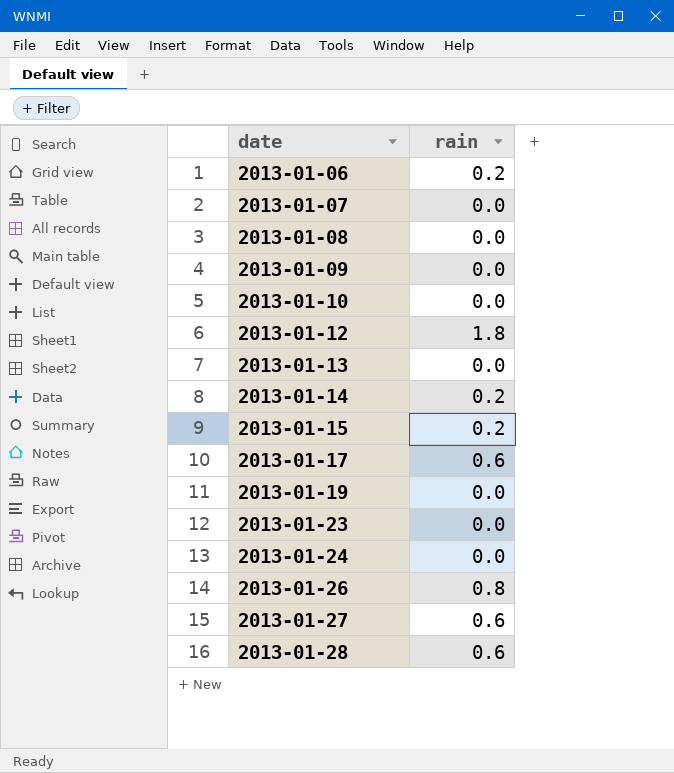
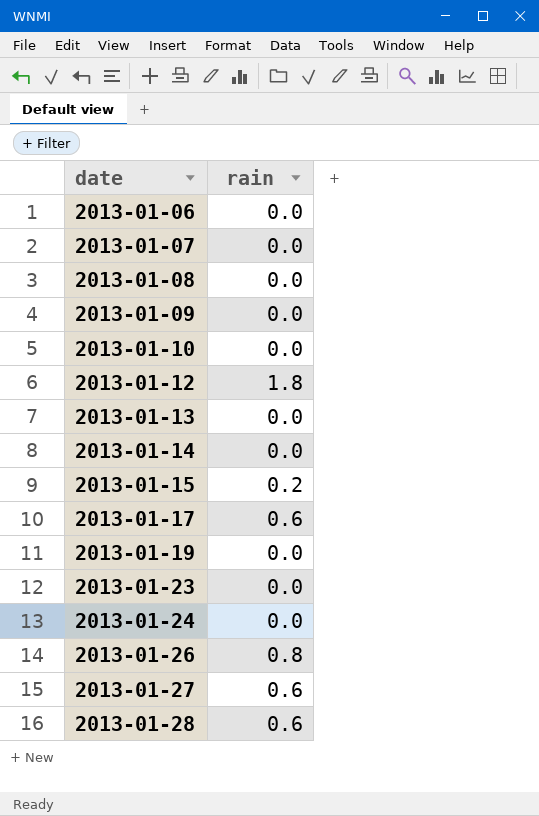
2013-01-06 | rain: 0.2 -> 0.0
2013-01-14 | rain: 0.2 -> 0.0

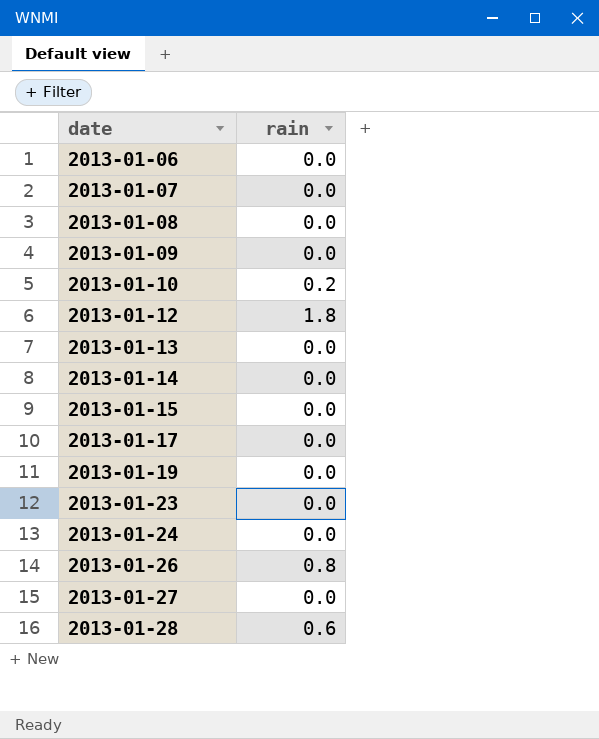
2013-01-10 | rain: 0.0 -> 0.2
2013-01-15 | rain: 0.2 -> 0.0
2013-01-17 | rain: 0.6 -> 0.0
2013-01-27 | rain: 0.6 -> 0.0

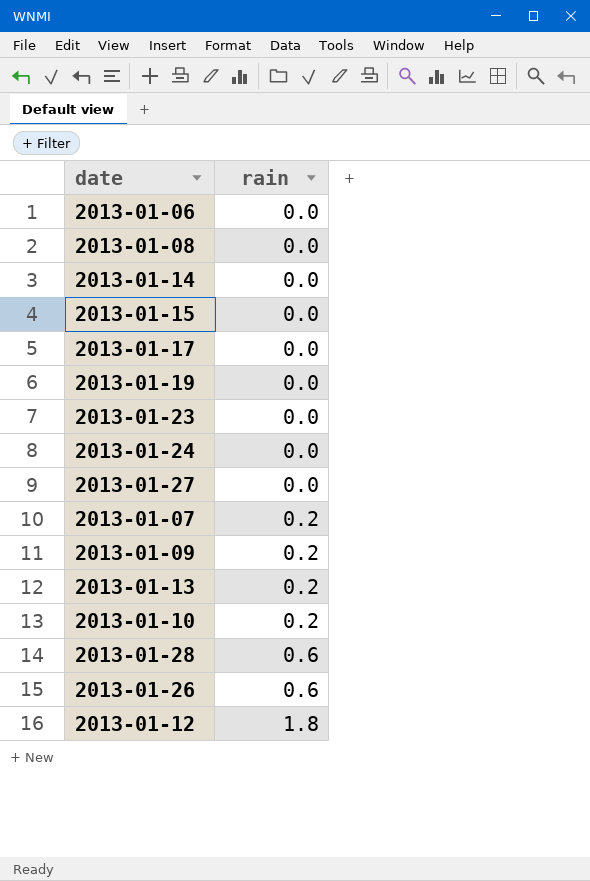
row order: date ascending -> rain ascending
2013-01-07 | rain: 0.0 -> 0.2
2013-01-09 | rain: 0.0 -> 0.2
2013-01-13 | rain: 0.0 -> 0.2
2013-01-26 | rain: 0.8 -> 0.6

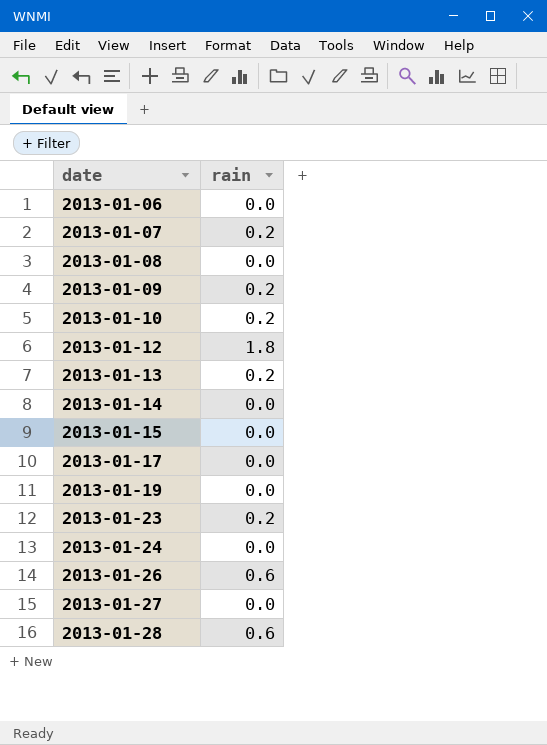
row order: rain ascending -> date ascending
2013-01-23 | rain: 0.0 -> 0.2

